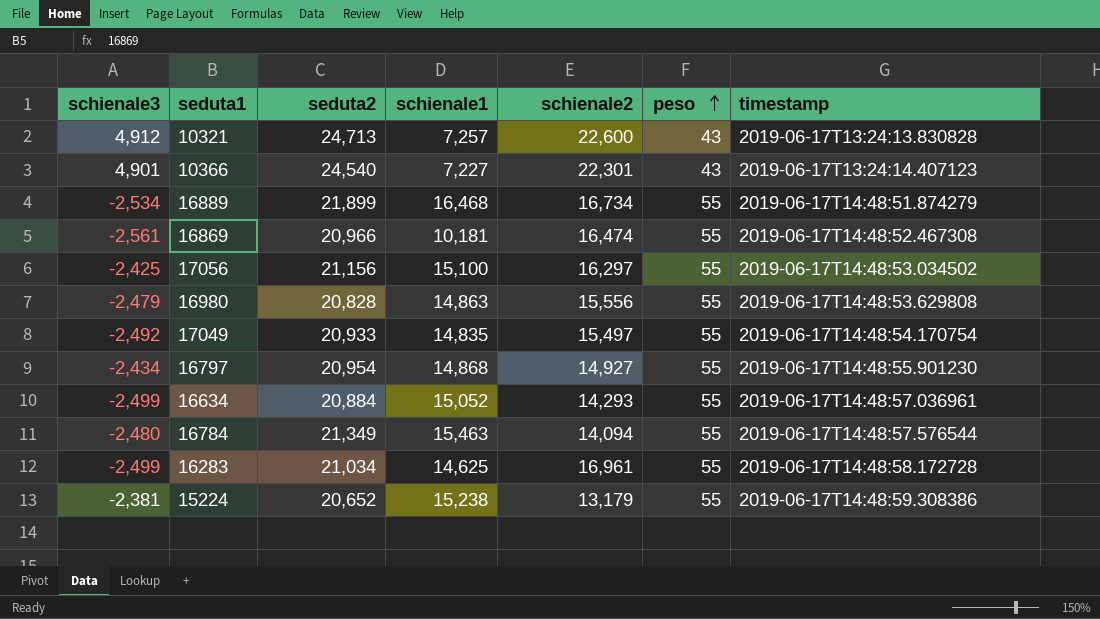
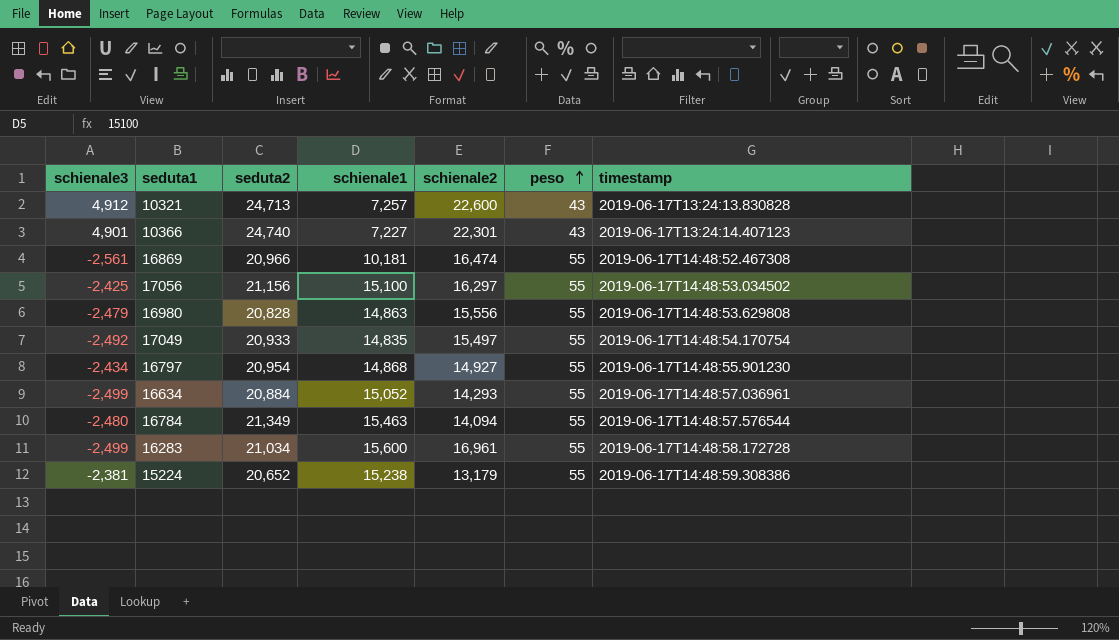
row 16889: -2,534 | 21,899 | 16,468 | 16,734 | 55 | 2019-06-17T14:48:51.874279 -> none
10366 | seduta2: 24,540 -> 24,740
16283 | schienale1: 14,625 -> 15,600

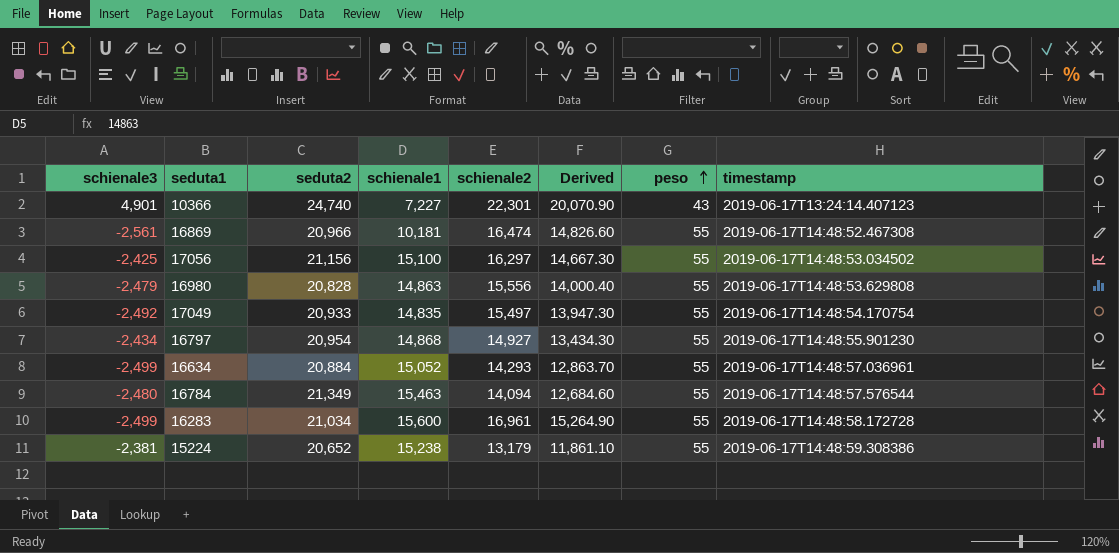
column Derived | formula: none -> [schienale2] * 0.9
row 10321: 4,912 | 24,713 | 7,257 | 22,600 | 43 | 2019-06-17T13:24:13.830828 -> none

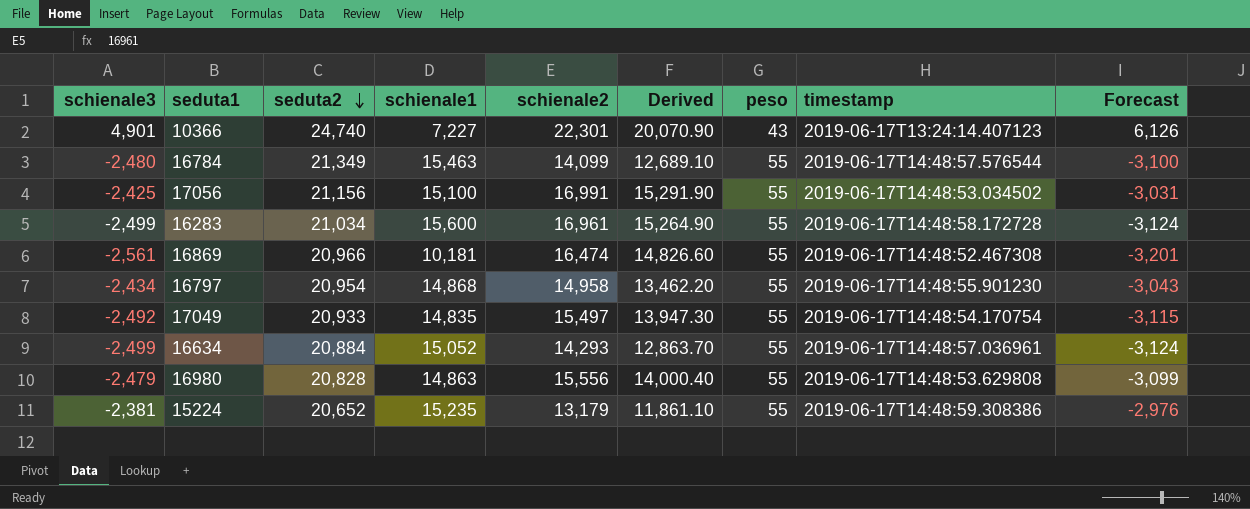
row order: peso ascending -> seduta2 descending
column Forecast | formula: none -> [schienale3] * 1.25
16784 | schienale2: 14,094 -> 14,099
16784 | Derived: 12,684.60 -> 12,689.10
17056 | schienale2: 16,297 -> 16,991
17056 | Derived: 14,667.30 -> 15,291.90
16797 | schienale2: 14,927 -> 14,958
16797 | Derived: 13,434.30 -> 13,462.20
15224 | schienale1: 15,238 -> 15,235

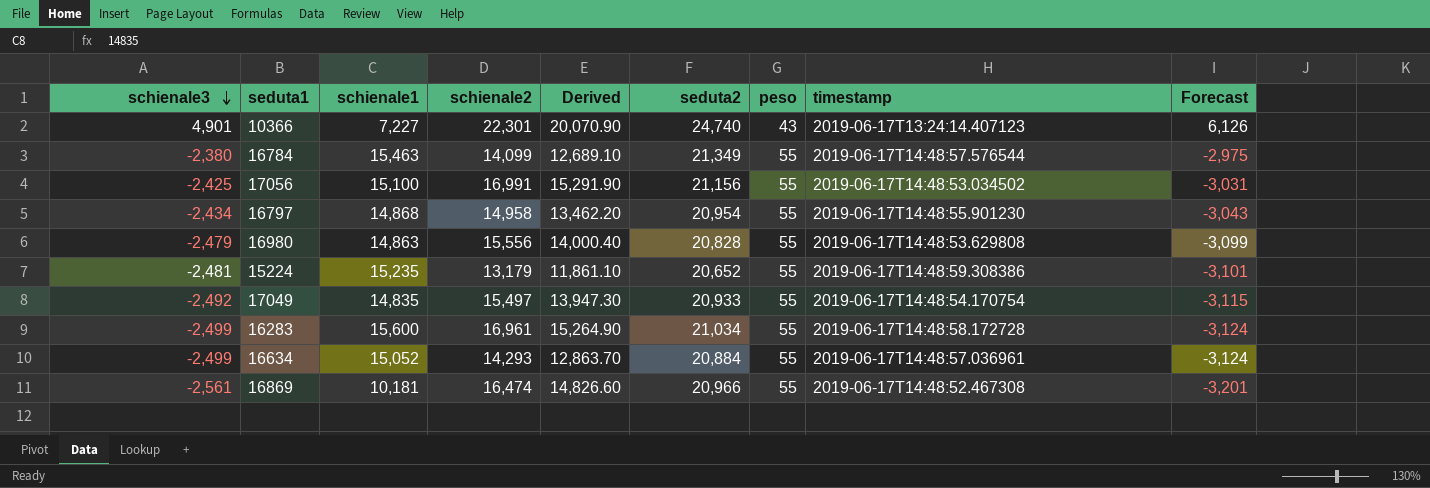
row order: seduta2 descending -> schienale3 descending
column seduta2 | position: 3 -> 6
16784 | schienale3: -2,480 -> -2,380
16784 | Forecast: -3,100 -> -2,975
15224 | schienale3: -2,381 -> -2,481
15224 | Forecast: -2,976 -> -3,101

